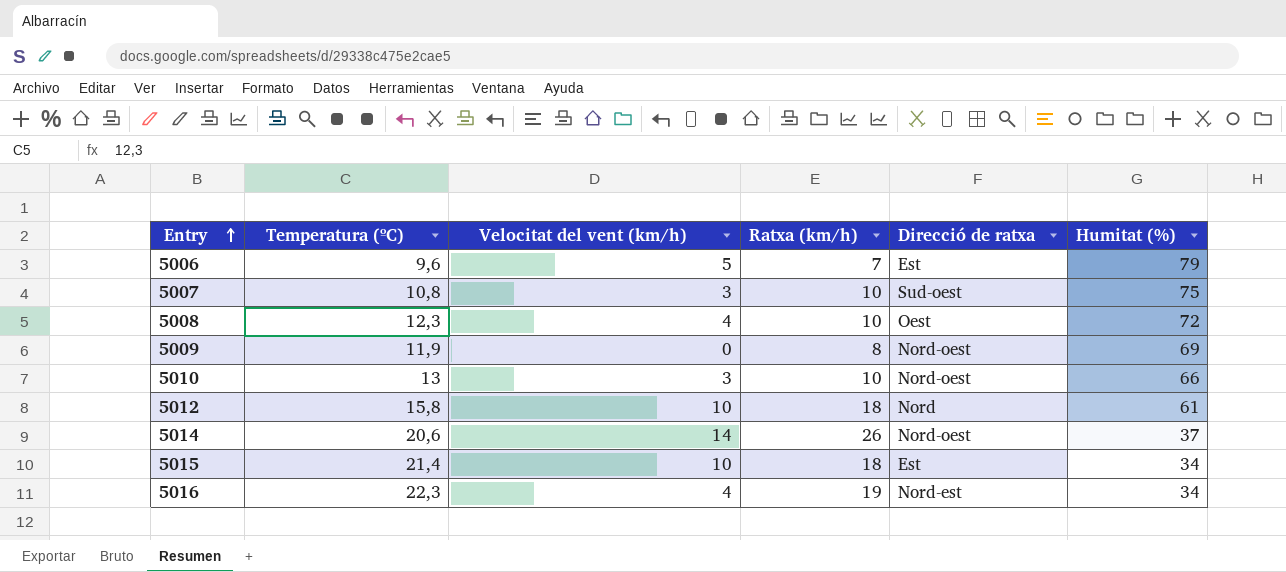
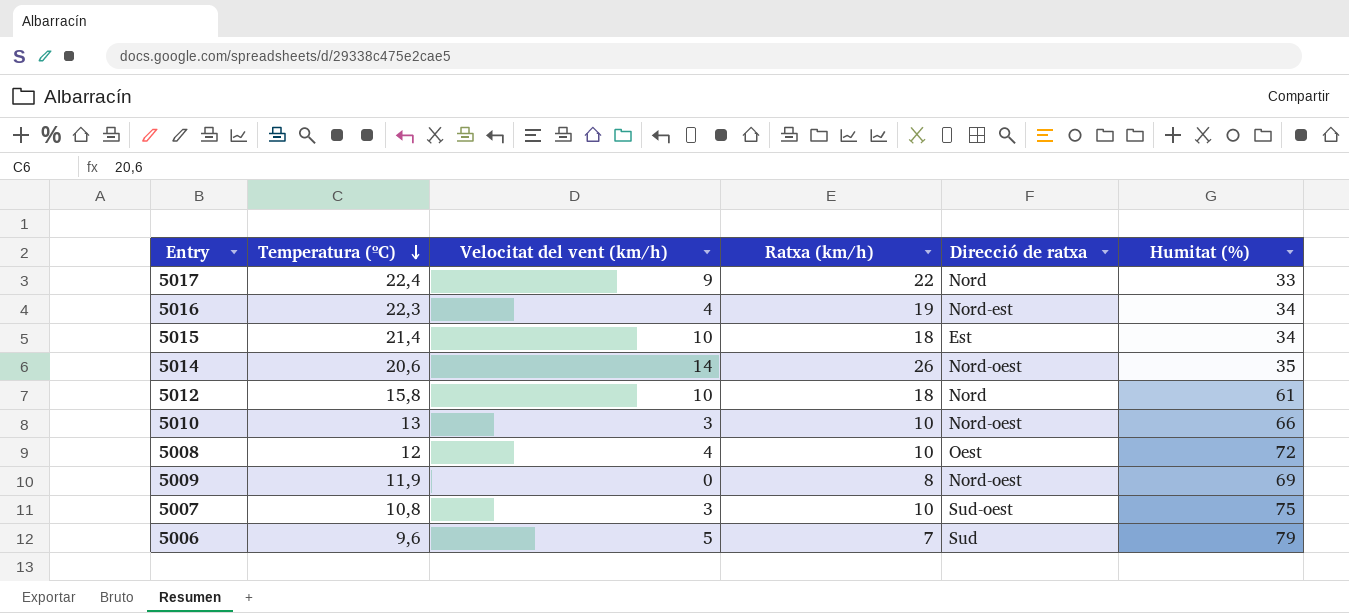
row order: Entry ascending -> Temperatura (ºC) descending
row 5017: none -> 22,4 | 9 | 22 | Nord | 33
5014 | Humitat (%): 37 -> 35
5008 | Temperatura (ºC): 12,3 -> 12
5006 | Direcció de ratxa: Est -> Sud

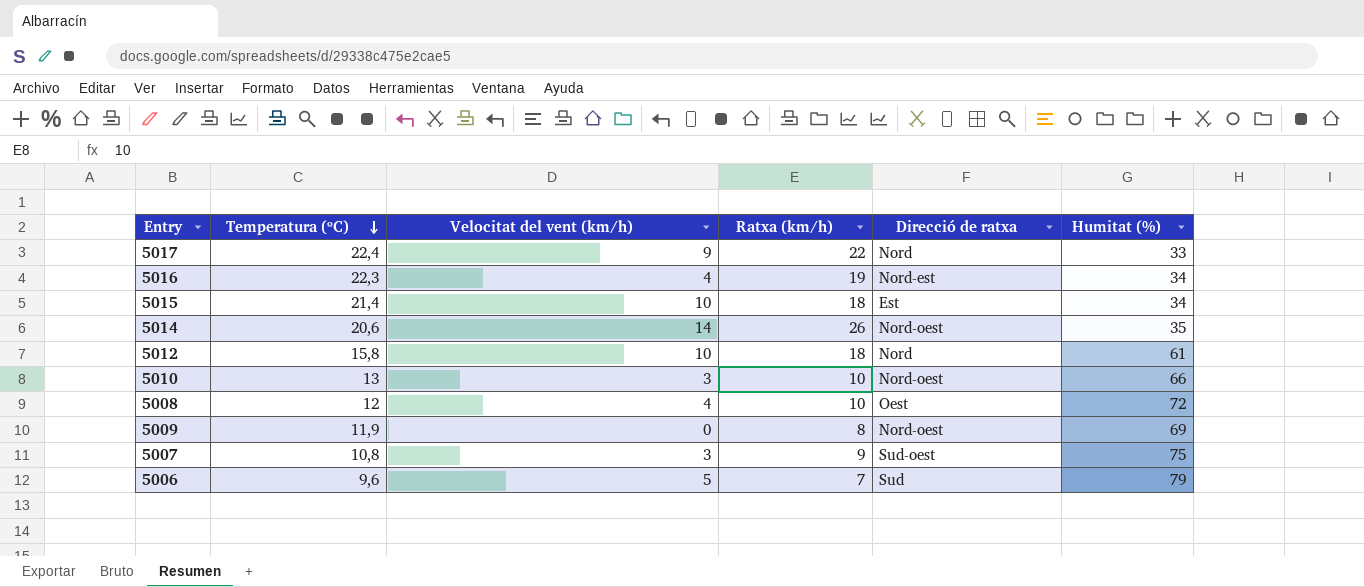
5007 | Ratxa (km/h): 10 -> 9

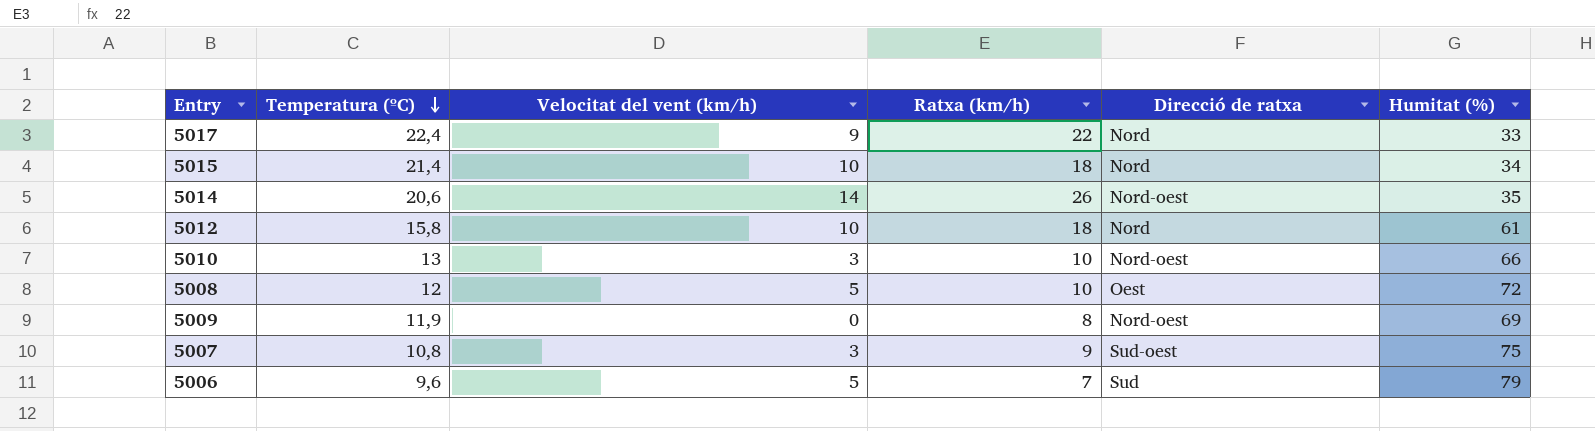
row 5016: 22,3 | 4 | 19 | Nord-est | 34 -> none
5015 | Direcció de ratxa: Est -> Nord
5008 | Velocitat del vent (km/h): 4 -> 5

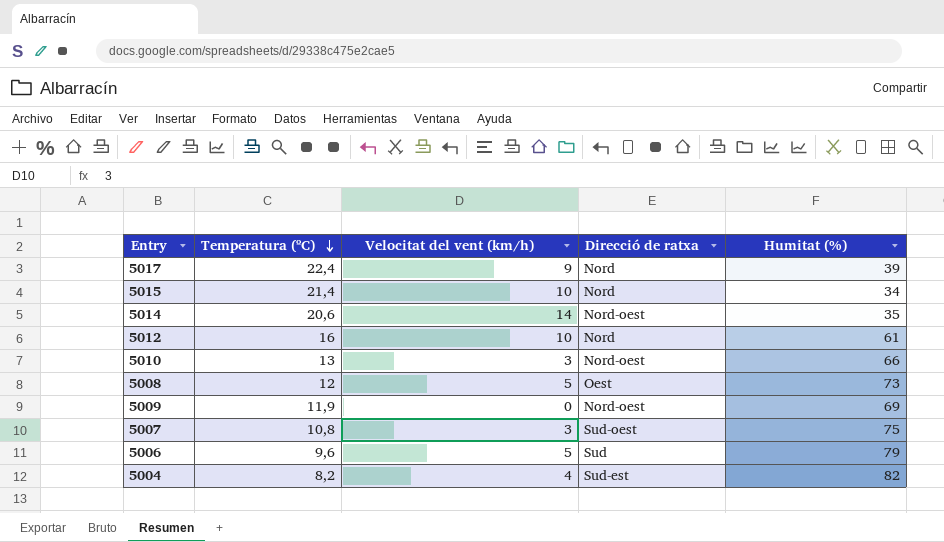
column Ratxa (km/h) | position: 4 -> none
5017 | Humitat (%): 33 -> 39
5012 | Temperatura (ºC): 15,8 -> 16
5008 | Humitat (%): 72 -> 73
row 5004: none -> 8,2 | 4 | Sud-est | 82

